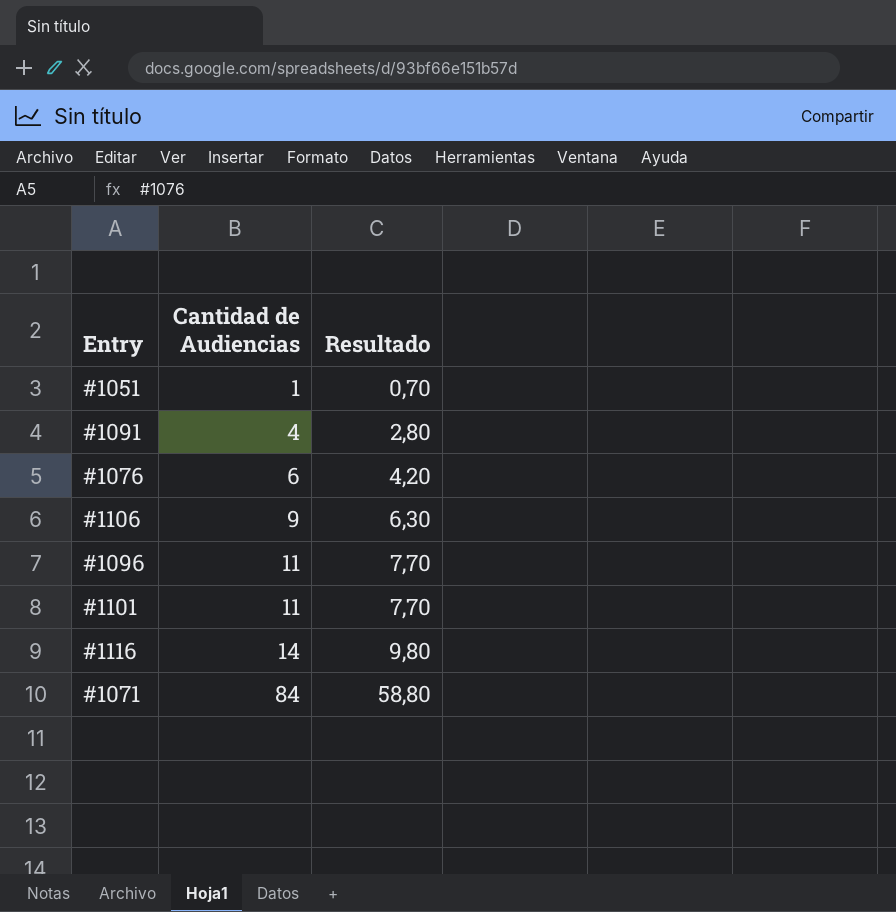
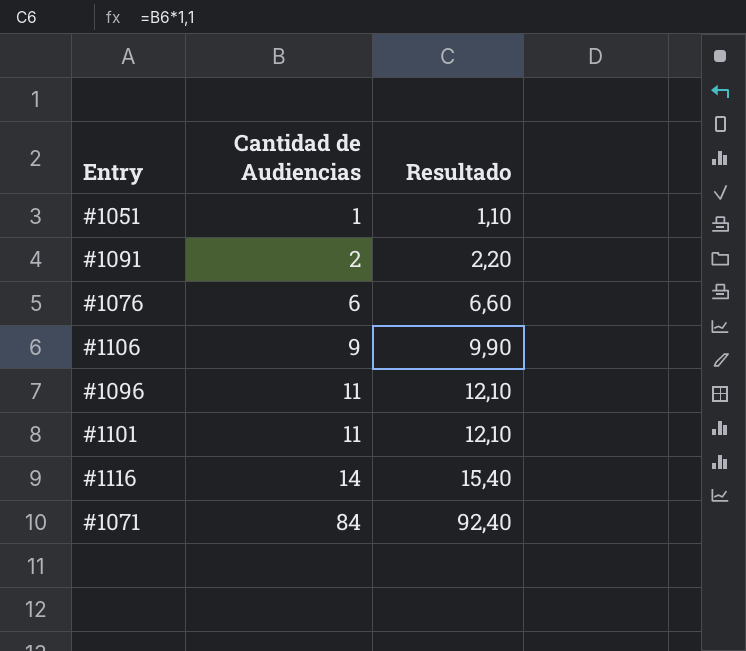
column Resultado | formula: [Cantidad de Audiencias] * 0,7 -> [Cantidad de Audiencias] * 1,1
#1091 | Cantidad de Audiencias: 4 -> 2

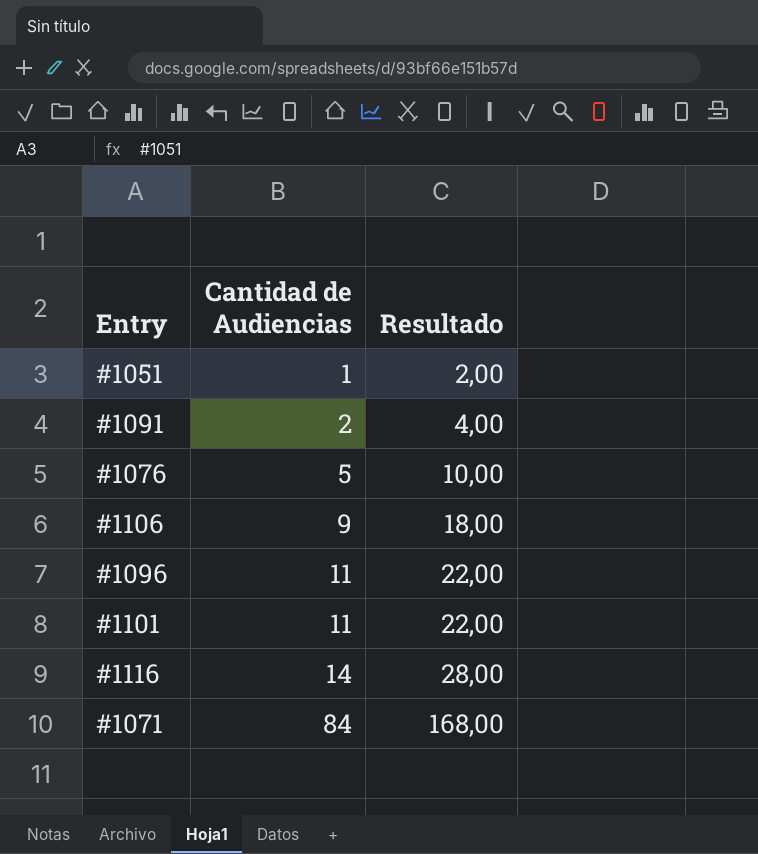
column Resultado | formula: [Cantidad de Audiencias] * 1,1 -> [Cantidad de Audiencias] * 2
#1076 | Cantidad de Audiencias: 6 -> 5

